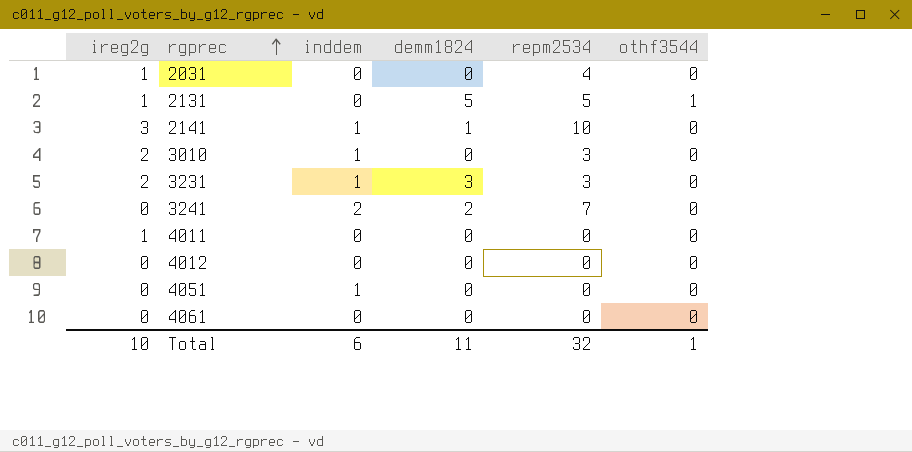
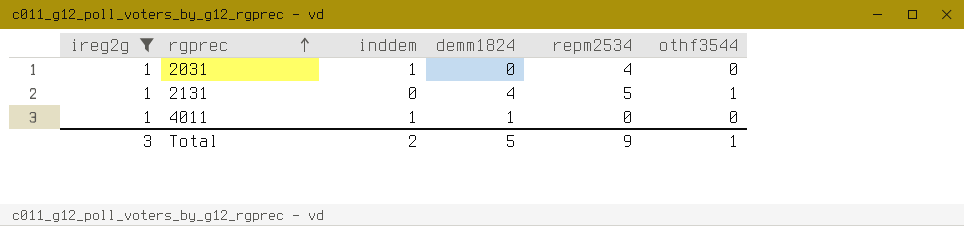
filter: none -> ireg2g = 1
2031 | inddem: 0 -> 1
2131 | demm1824: 5 -> 4
4011 | inddem: 0 -> 1
4011 | demm1824: 0 -> 1
Total | ireg2g: 10 -> 3
Total | inddem: 6 -> 2
Total | demm1824: 11 -> 5
Total | repm2534: 32 -> 9

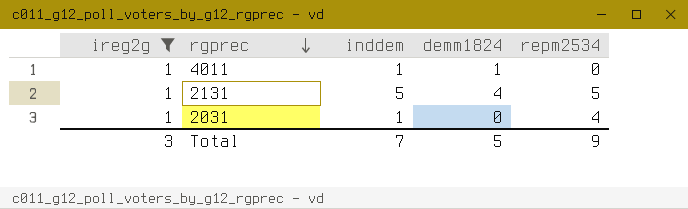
row order: rgprec ascending -> rgprec descending
column othf3544 | position: 6 -> none
2131 | inddem: 0 -> 5
Total | inddem: 2 -> 7

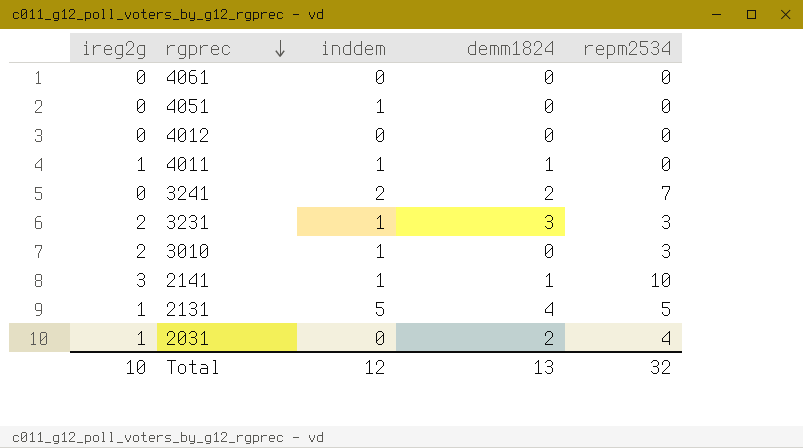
filter: ireg2g = 1 -> none
2031 | inddem: 1 -> 0
2031 | demm1824: 0 -> 2
Total | ireg2g: 3 -> 10
Total | inddem: 7 -> 12
Total | demm1824: 5 -> 13
Total | repm2534: 9 -> 32

